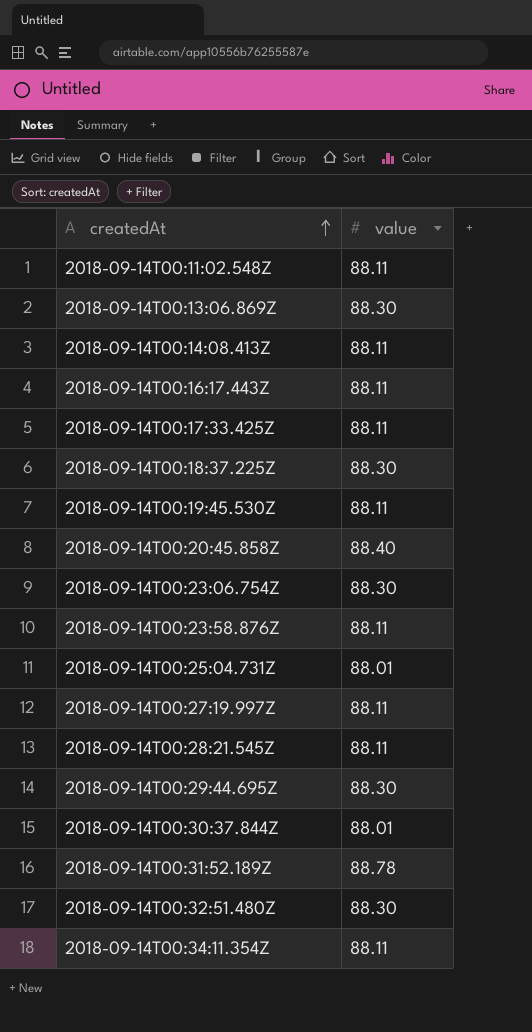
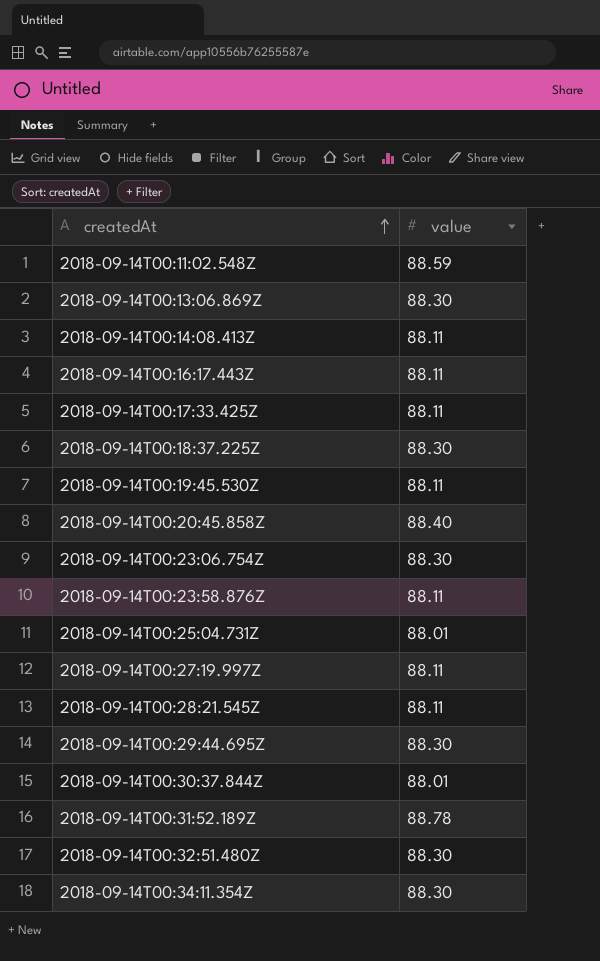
2018-09-14T00:11:02.548Z | value: 88.11 -> 88.59
2018-09-14T00:34:11.354Z | value: 88.11 -> 88.30

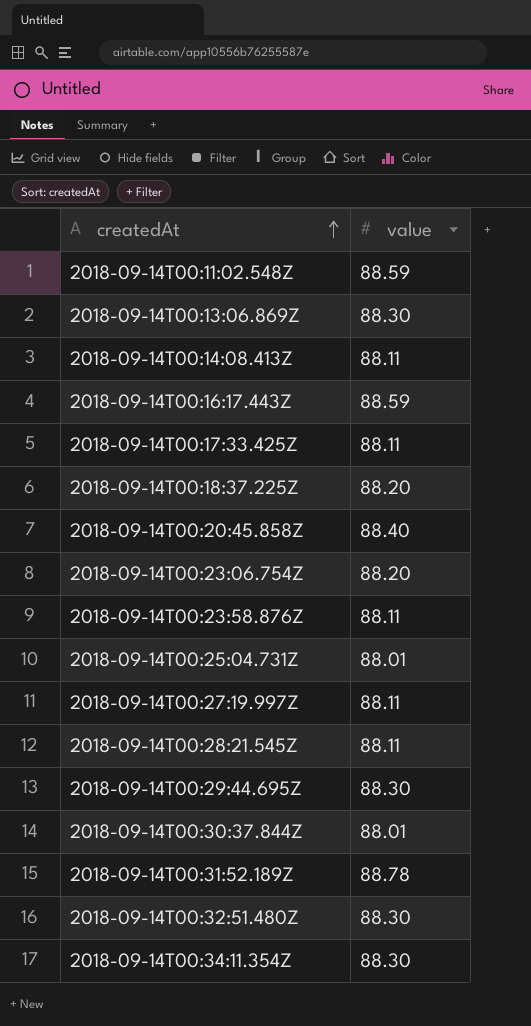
row 2018-09-14T00:19:45.530Z: 88.11 -> none
2018-09-14T00:16:17.443Z | value: 88.11 -> 88.59
2018-09-14T00:18:37.225Z | value: 88.30 -> 88.20
2018-09-14T00:23:06.754Z | value: 88.30 -> 88.20

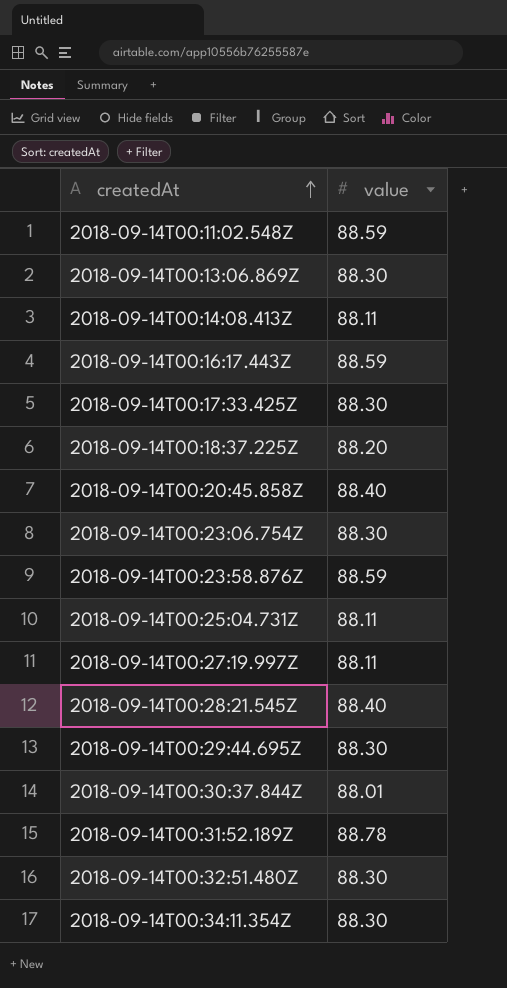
2018-09-14T00:17:33.425Z | value: 88.11 -> 88.30
2018-09-14T00:23:06.754Z | value: 88.20 -> 88.30
2018-09-14T00:23:58.876Z | value: 88.11 -> 88.59
2018-09-14T00:25:04.731Z | value: 88.01 -> 88.11
2018-09-14T00:28:21.545Z | value: 88.11 -> 88.40

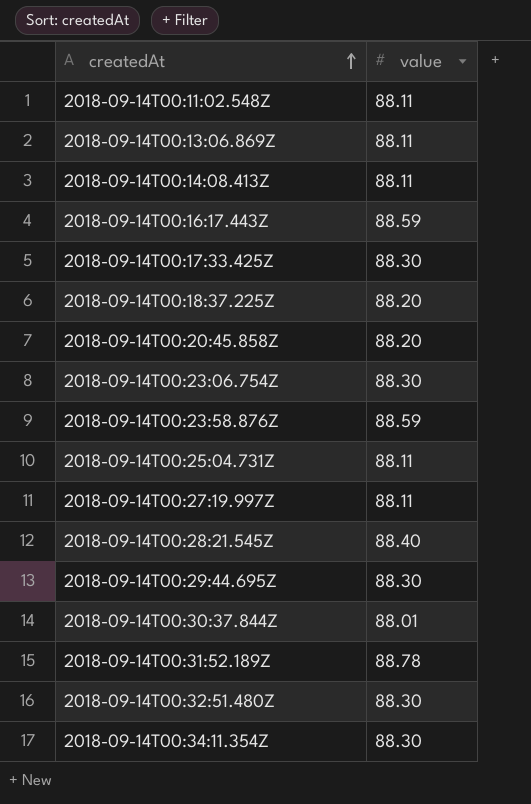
2018-09-14T00:11:02.548Z | value: 88.59 -> 88.11
2018-09-14T00:13:06.869Z | value: 88.30 -> 88.11
2018-09-14T00:20:45.858Z | value: 88.40 -> 88.20

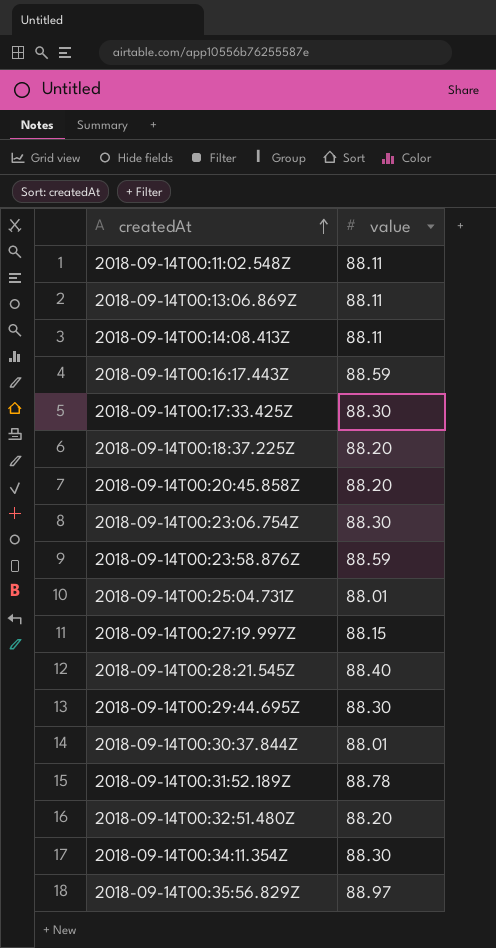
2018-09-14T00:25:04.731Z | value: 88.11 -> 88.01
2018-09-14T00:27:19.997Z | value: 88.11 -> 88.15
2018-09-14T00:32:51.480Z | value: 88.30 -> 88.20
row 2018-09-14T00:35:56.829Z: none -> 88.97

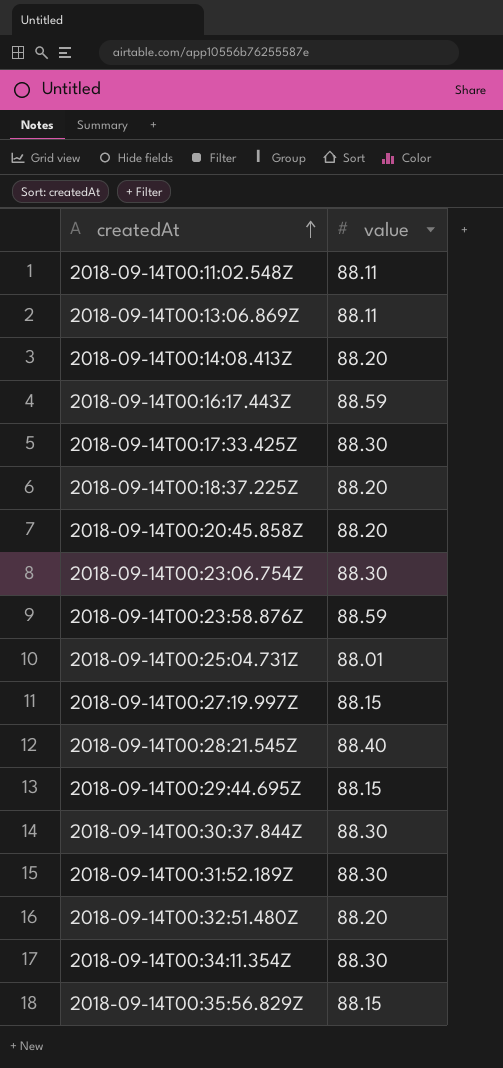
2018-09-14T00:14:08.413Z | value: 88.11 -> 88.20
2018-09-14T00:29:44.695Z | value: 88.30 -> 88.15
2018-09-14T00:30:37.844Z | value: 88.01 -> 88.30
2018-09-14T00:31:52.189Z | value: 88.78 -> 88.30
2018-09-14T00:35:56.829Z | value: 88.97 -> 88.15

